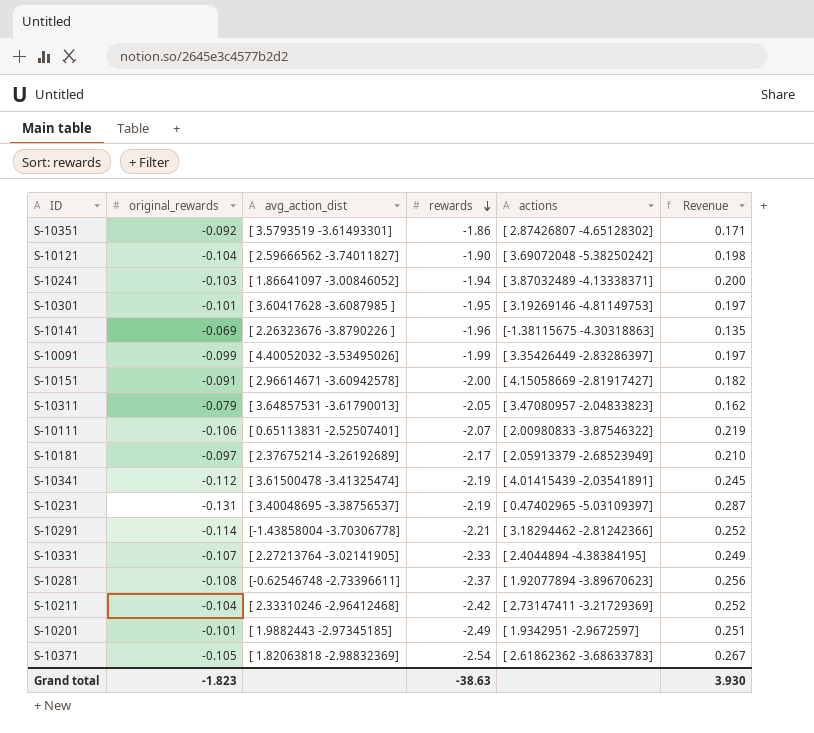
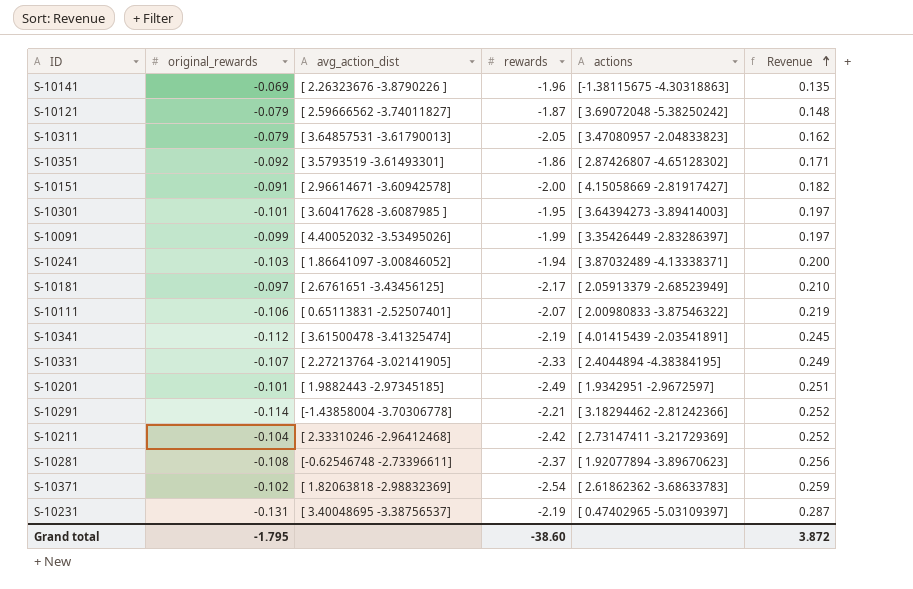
row order: rewards descending -> Revenue ascending
S-10121 | original_rewards: -0.104 -> -0.079
S-10121 | rewards: -1.90 -> -1.87
S-10121 | Revenue: 0.198 -> 0.148
S-10301 | actions: [ 3.19269146 -4.81149753] -> [ 3.64394273 -3.89414003]
S-10181 | avg_action_dist: [ 2.37675214 -3.26192689] -> [ 2.6761651 -3.43456125]
S-10371 | original_rewards: -0.105 -> -0.102
S-10371 | Revenue: 0.267 -> 0.259
Grand total | original_rewards: -1.823 -> -1.795
Grand total | rewards: -38.63 -> -38.60
Grand total | Revenue: 3.930 -> 3.872

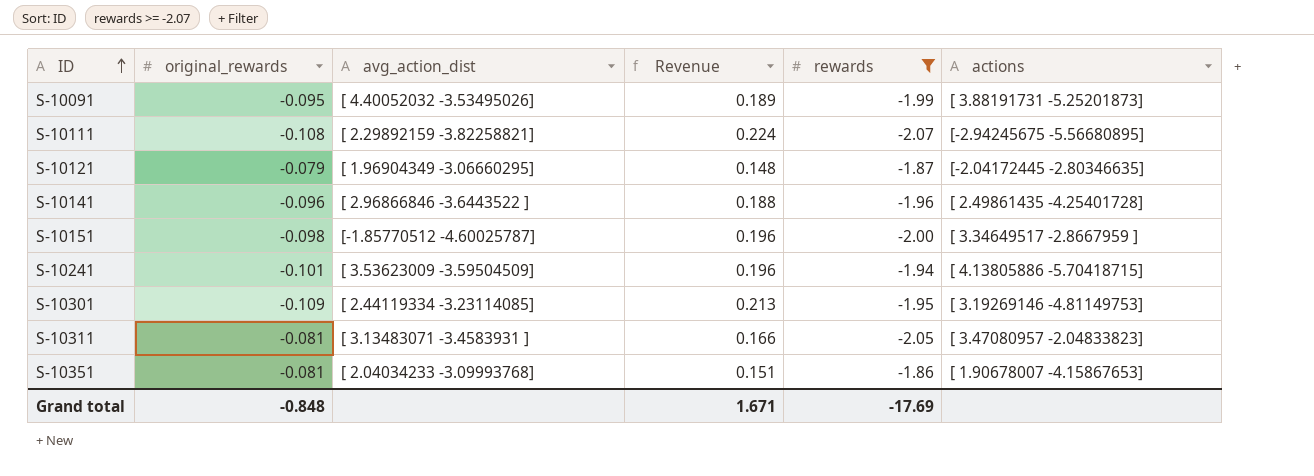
filter: none -> rewards >= -2.07
row order: Revenue ascending -> ID ascending
column Revenue | position: 6 -> 4
S-10091 | original_rewards: -0.099 -> -0.095
S-10091 | Revenue: 0.197 -> 0.189
S-10091 | actions: [ 3.35426449 -2.83286397] -> [ 3.88191731 -5.25201873]
S-10111 | original_rewards: -0.106 -> -0.108
S-10111 | avg_action_dist: [ 0.65113831 -2.52507401] -> [ 2.29892159 -3.82258821]
S-10111 | Revenue: 0.219 -> 0.224
S-10111 | actions: [ 2.00980833 -3.87546322] -> [-2.94245675 -5.56680895]
S-10121 | avg_action_dist: [ 2.59666562 -3.74011827] -> [ 1.96904349 -3.06660295]
S-10121 | actions: [ 3.69072048 -5.38250242] -> [-2.04172445 -2.80346635]
S-10141 | original_rewards: -0.069 -> -0.096
S-10141 | avg_action_dist: [ 2.26323676 -3.8790226 ] -> [ 2.96866846 -3.6443522 ]
S-10141 | Revenue: 0.135 -> 0.188
S-10141 | actions: [-1.38115675 -4.30318863] -> [ 2.49861435 -4.25401728]
S-10151 | original_rewards: -0.091 -> -0.098
S-10151 | avg_action_dist: [ 2.96614671 -3.60942578] -> [-1.85770512 -4.60025787]
S-10151 | Revenue: 0.182 -> 0.196
S-10151 | actions: [ 4.15058669 -2.81917427] -> [ 3.34649517 -2.8667959 ]
S-10241 | original_rewards: -0.103 -> -0.101
S-10241 | avg_action_dist: [ 1.86641097 -3.00846052] -> [ 3.53623009 -3.59504509]
S-10241 | Revenue: 0.200 -> 0.196
S-10241 | actions: [ 3.87032489 -4.13338371] -> [ 4.13805886 -5.70418715]
S-10301 | original_rewards: -0.101 -> -0.109
S-10301 | avg_action_dist: [ 3.60417628 -3.6087985 ] -> [ 2.44119334 -3.23114085]
S-10301 | Revenue: 0.197 -> 0.213
S-10301 | actions: [ 3.64394273 -3.89414003] -> [ 3.19269146 -4.81149753]
S-10311 | original_rewards: -0.079 -> -0.081
S-10311 | avg_action_dist: [ 3.64857531 -3.61790013] -> [ 3.13483071 -3.4583931 ]
S-10311 | Revenue: 0.162 -> 0.166
S-10351 | original_rewards: -0.092 -> -0.081
S-10351 | avg_action_dist: [ 3.5793519 -3.61493301] -> [ 2.04034233 -3.09993768]
S-10351 | Revenue: 0.171 -> 0.151
S-10351 | actions: [ 2.87426807 -4.65128302] -> [ 1.90678007 -4.15867653]
Grand total | original_rewards: -1.795 -> -0.848
Grand total | Revenue: 3.872 -> 1.671
Grand total | rewards: -38.60 -> -17.69

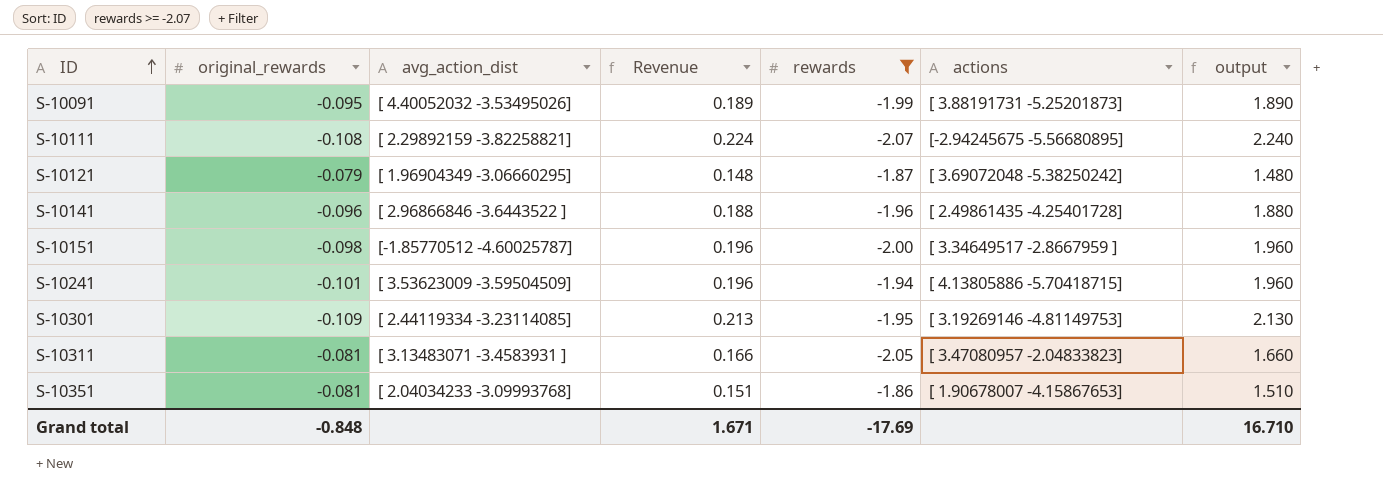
column output | formula: none -> [Revenue] * 10
S-10121 | actions: [-2.04172445 -2.80346635] -> [ 3.69072048 -5.38250242]

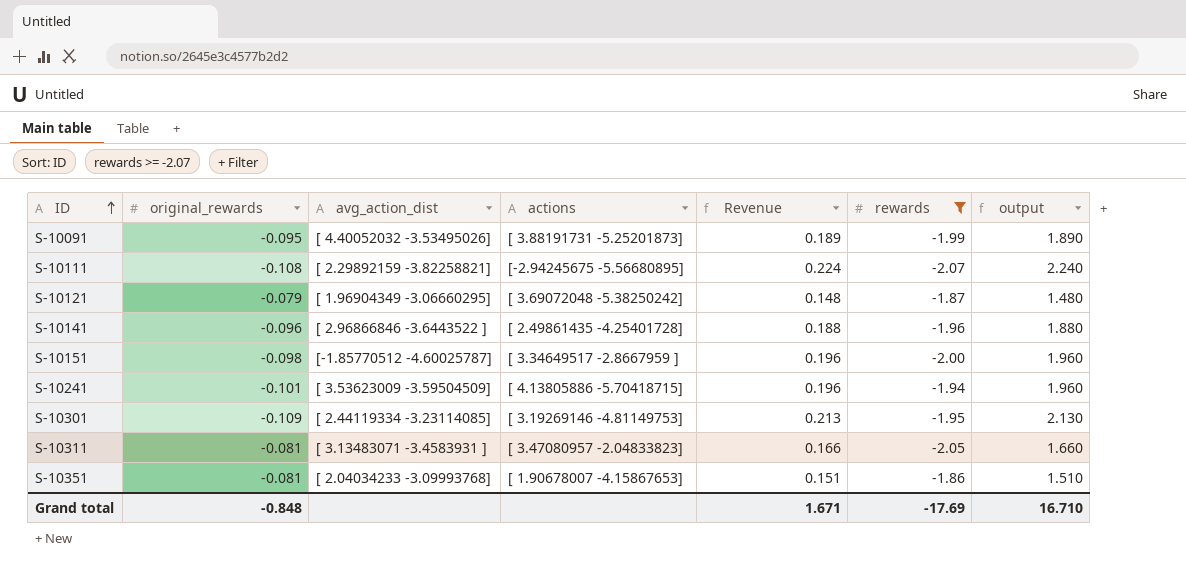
column actions | position: 6 -> 4

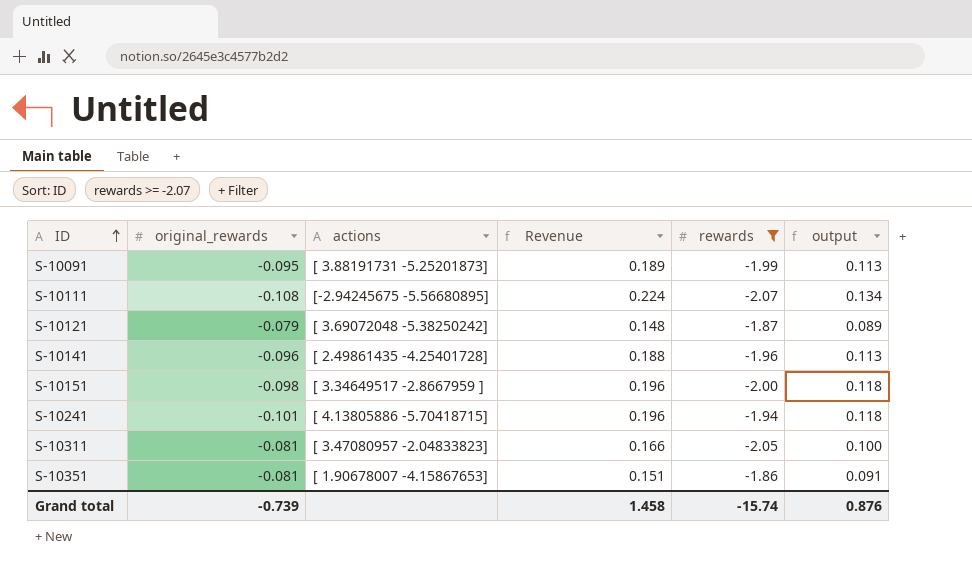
column avg_action_dist | position: 3 -> none
column output | formula: [Revenue] * 10 -> [Revenue] * 0.6
row S-10301: -0.109 | [ 2.44119334 -3.23114085] | [ 3.19269146 -4.81149753] | 0.213 | -1.95 | 2.130 -> none
Grand total | original_rewards: -0.848 -> -0.739
Grand total | Revenue: 1.671 -> 1.458
Grand total | rewards: -17.69 -> -15.74
Grand total | output: 16.710 -> 0.876

